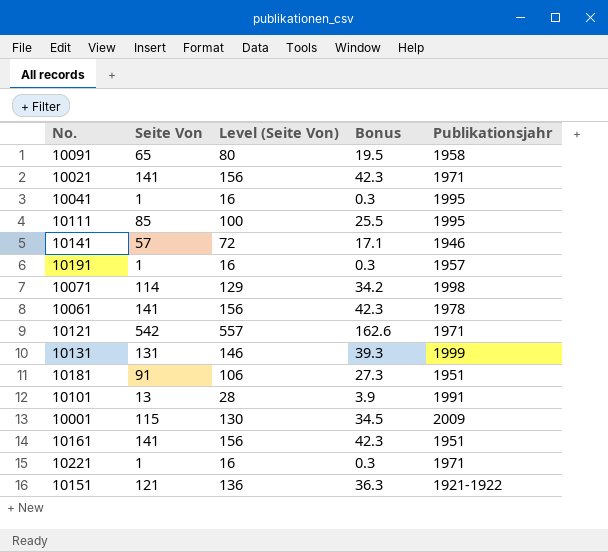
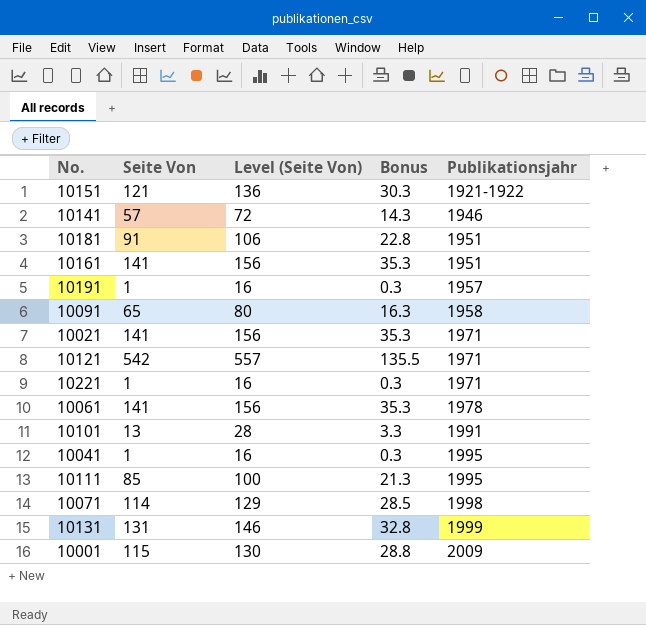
row order: none -> Publikationsjahr ascending
column Bonus | formula: [Seite Von] * 0.3 -> [Seite Von] * 0.25

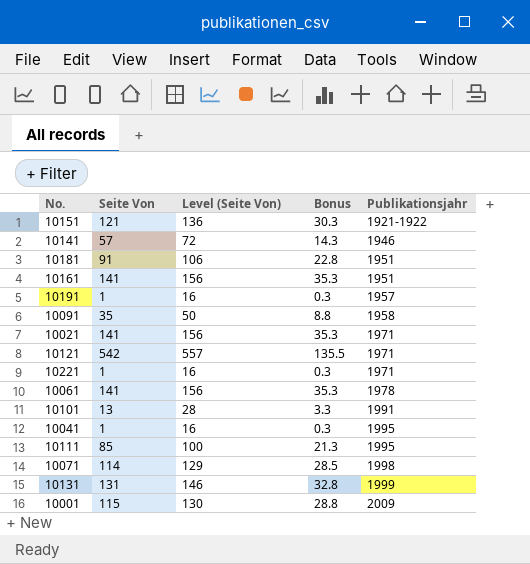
10091 | Seite Von: 65 -> 35
10091 | Level (Seite Von): 80 -> 50
10091 | Bonus: 16.3 -> 8.8

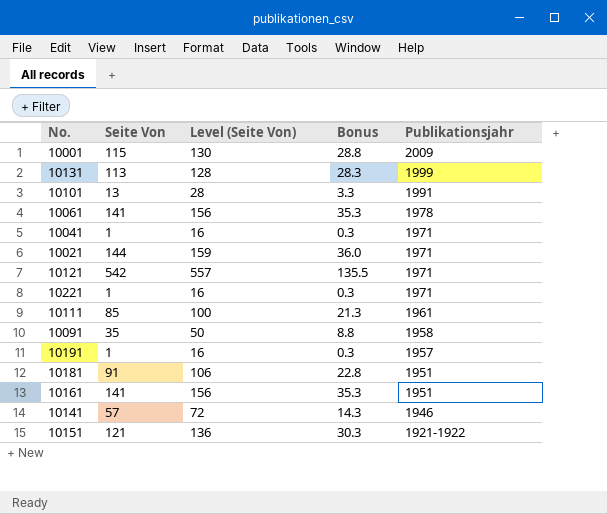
row order: Publikationsjahr ascending -> Publikationsjahr descending
row 10071: 114 | 129 | 28.5 | 1998 -> none
10131 | Seite Von: 131 -> 113
10131 | Level (Seite Von): 146 -> 128
10131 | Bonus: 32.8 -> 28.3
10041 | Publikationsjahr: 1995 -> 1971
10021 | Seite Von: 141 -> 144
10021 | Level (Seite Von): 156 -> 159
10021 | Bonus: 35.3 -> 36.0
10111 | Publikationsjahr: 1995 -> 1961

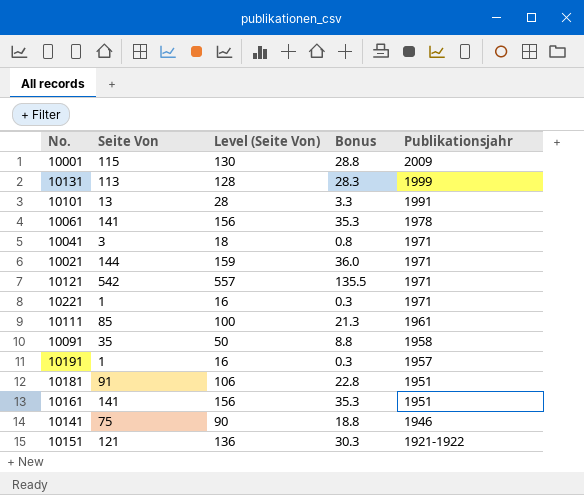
10041 | Seite Von: 1 -> 3
10041 | Level (Seite Von): 16 -> 18
10041 | Bonus: 0.3 -> 0.8
10141 | Seite Von: 57 -> 75
10141 | Level (Seite Von): 72 -> 90
10141 | Bonus: 14.3 -> 18.8

